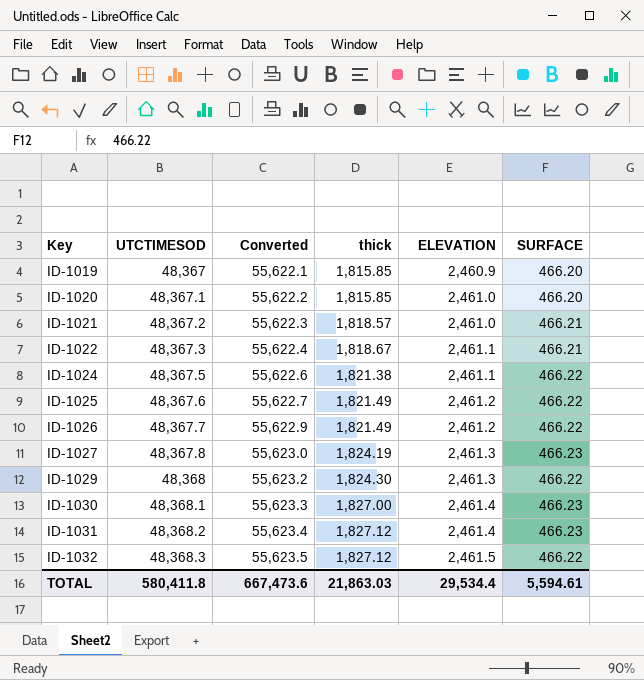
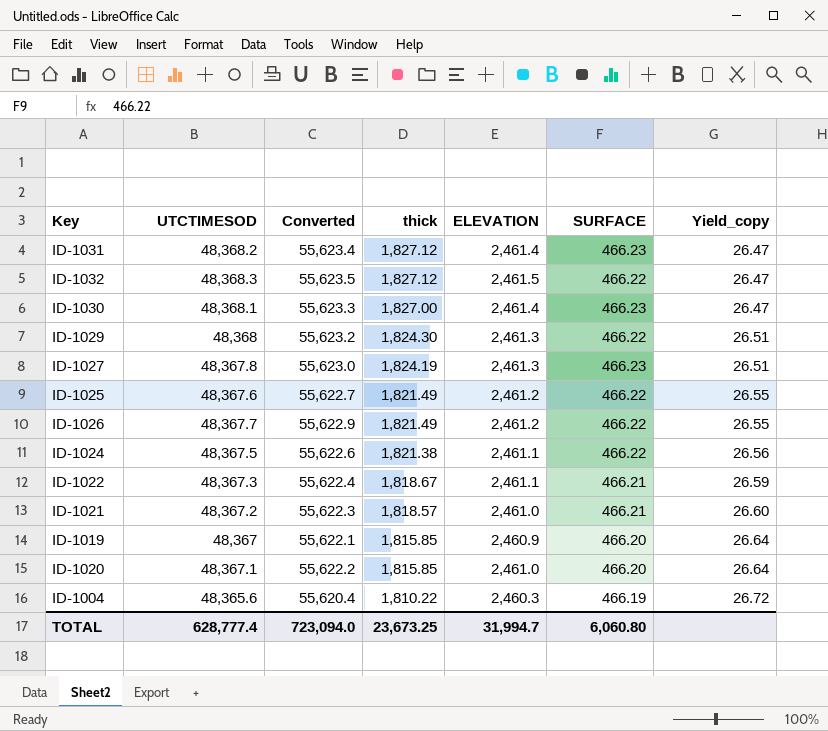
row order: Key ascending -> thick descending
column Yield_copy | formula: none -> [UTCTIMESOD] / [thick]
row ID-1004: none -> 48,365.6 | 55,620.4 | 1,810.22 | 2,460.3 | 466.19 | 26.72
TOTAL | UTCTIMESOD: 580,411.8 -> 628,777.4
TOTAL | Converted: 667,473.6 -> 723,094.0
TOTAL | thick: 21,863.03 -> 23,673.25
TOTAL | ELEVATION: 29,534.4 -> 31,994.7
TOTAL | SURFACE: 5,594.61 -> 6,060.80

